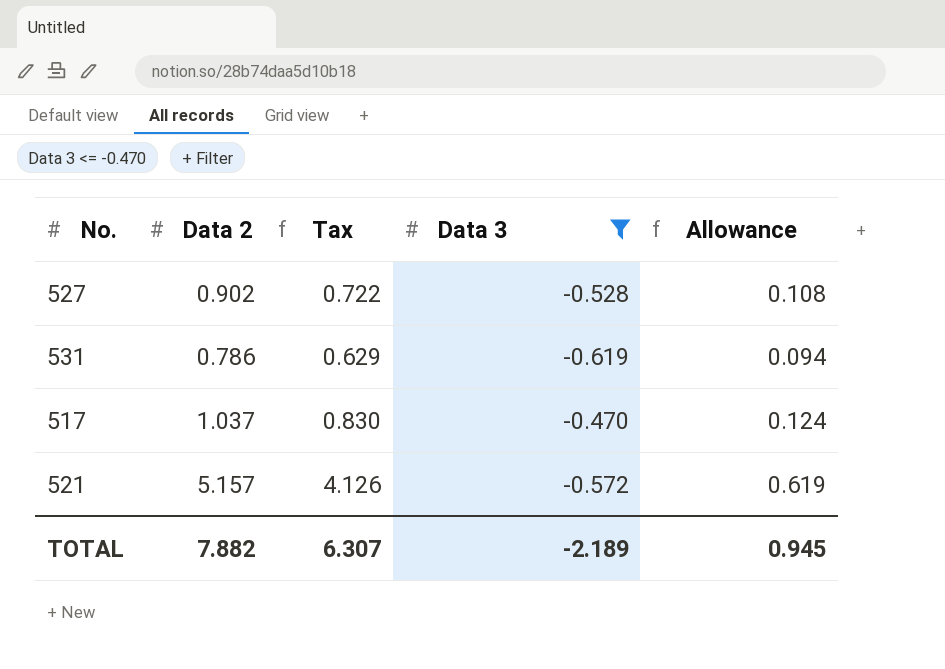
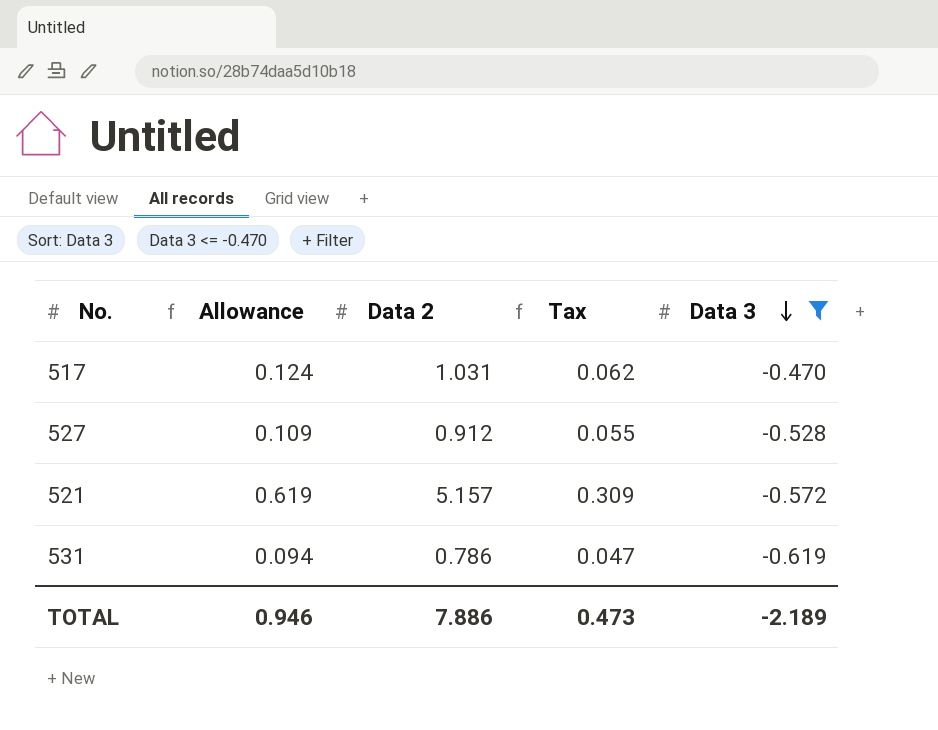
row order: none -> Data 3 descending
column Allowance | position: 5 -> 2
column Tax | formula: [Data 2] * 0.8 -> [Data 2] * 0.06
517 | Data 2: 1.037 -> 1.031
527 | Allowance: 0.108 -> 0.109
527 | Data 2: 0.902 -> 0.912
TOTAL | Allowance: 0.945 -> 0.946
TOTAL | Data 2: 7.882 -> 7.886
TOTAL | Tax: 6.307 -> 0.473

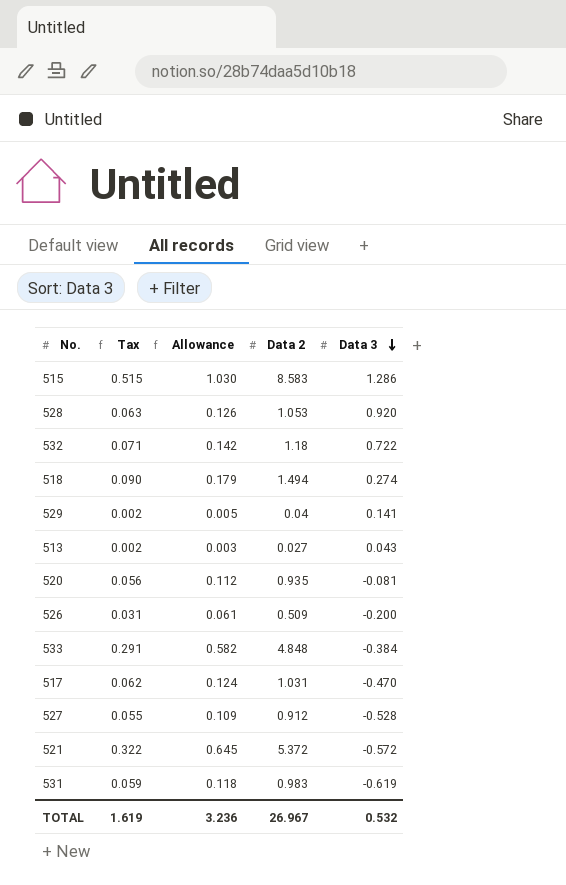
filter: Data 3 <= -0.470 -> none
column Tax | position: 4 -> 2
521 | Tax: 0.309 -> 0.322
521 | Allowance: 0.619 -> 0.645
521 | Data 2: 5.157 -> 5.372
531 | Tax: 0.047 -> 0.059
531 | Allowance: 0.094 -> 0.118
531 | Data 2: 0.786 -> 0.983
TOTAL | Tax: 0.473 -> 1.619
TOTAL | Allowance: 0.946 -> 3.236
TOTAL | Data 2: 7.886 -> 26.967
TOTAL | Data 3: -2.189 -> 0.532

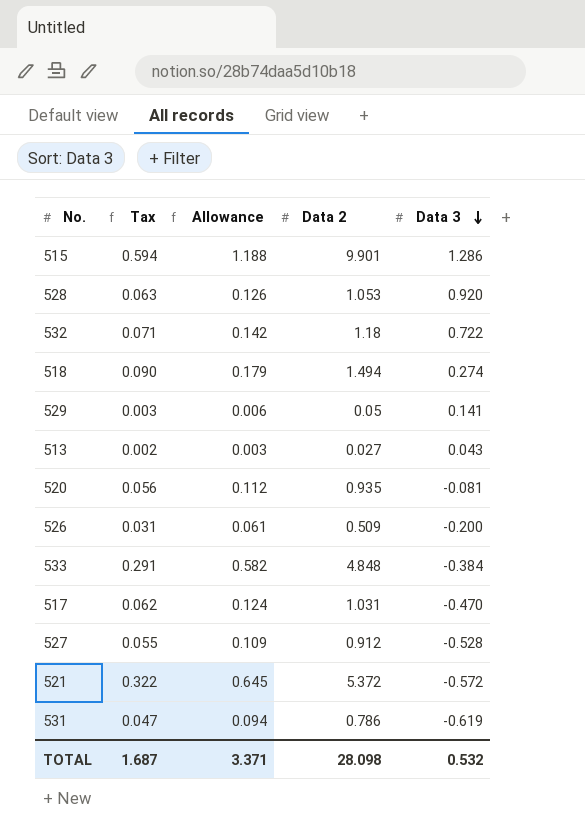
515 | Tax: 0.515 -> 0.594
515 | Allowance: 1.030 -> 1.188
515 | Data 2: 8.583 -> 9.901
529 | Tax: 0.002 -> 0.003
529 | Allowance: 0.005 -> 0.006
529 | Data 2: 0.04 -> 0.05
531 | Tax: 0.059 -> 0.047
531 | Allowance: 0.118 -> 0.094
531 | Data 2: 0.983 -> 0.786
TOTAL | Tax: 1.619 -> 1.687
TOTAL | Allowance: 3.236 -> 3.371
TOTAL | Data 2: 26.967 -> 28.098

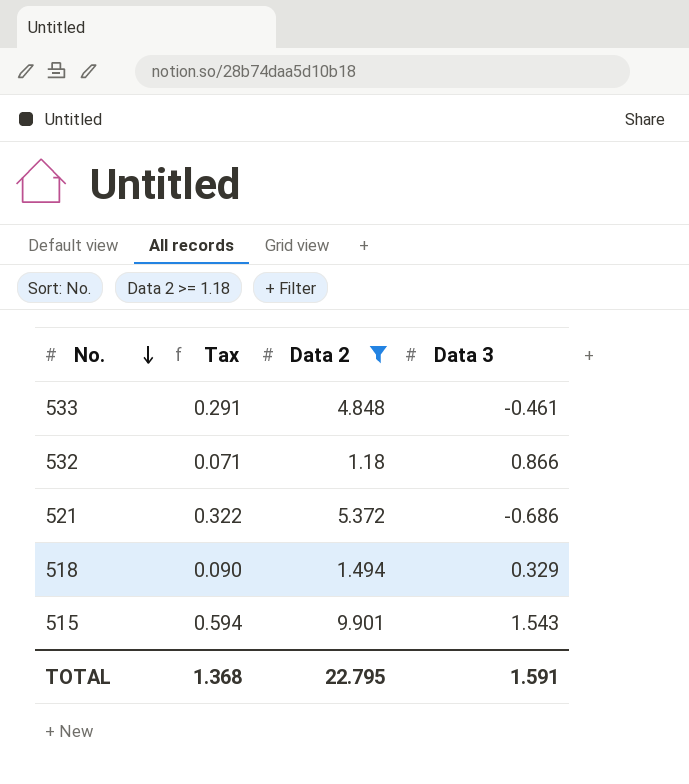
filter: none -> Data 2 >= 1.18
row order: Data 3 descending -> No. descending
column Allowance | formula: [Data 2] * 0.12 -> none
533 | Data 3: -0.384 -> -0.461
532 | Data 3: 0.722 -> 0.866
521 | Data 3: -0.572 -> -0.686
518 | Data 3: 0.274 -> 0.329
515 | Data 3: 1.286 -> 1.543
TOTAL | Tax: 1.687 -> 1.368
TOTAL | Data 2: 28.098 -> 22.795
TOTAL | Data 3: 0.532 -> 1.591

